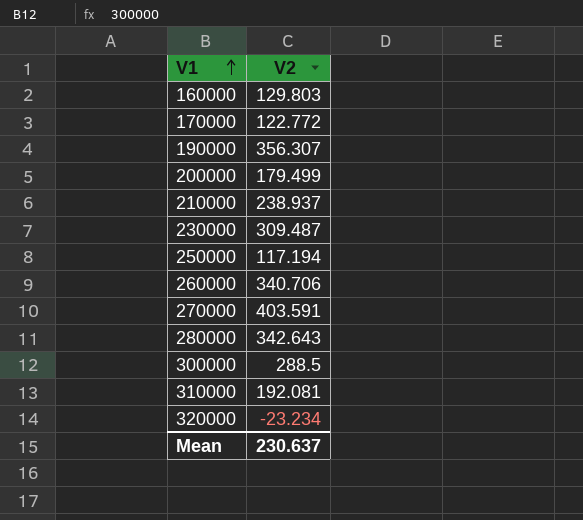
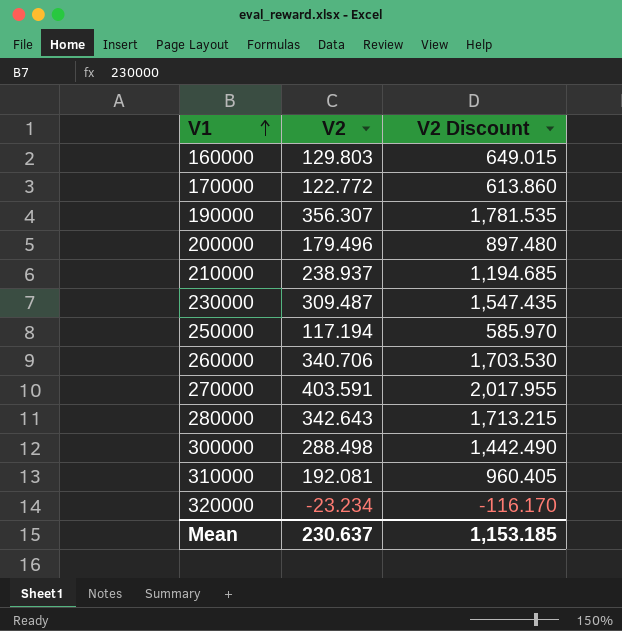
column V2 Discount | formula: none -> [V2] * 5
200000 | V2: 179.499 -> 179.496
300000 | V2: 288.5 -> 288.498

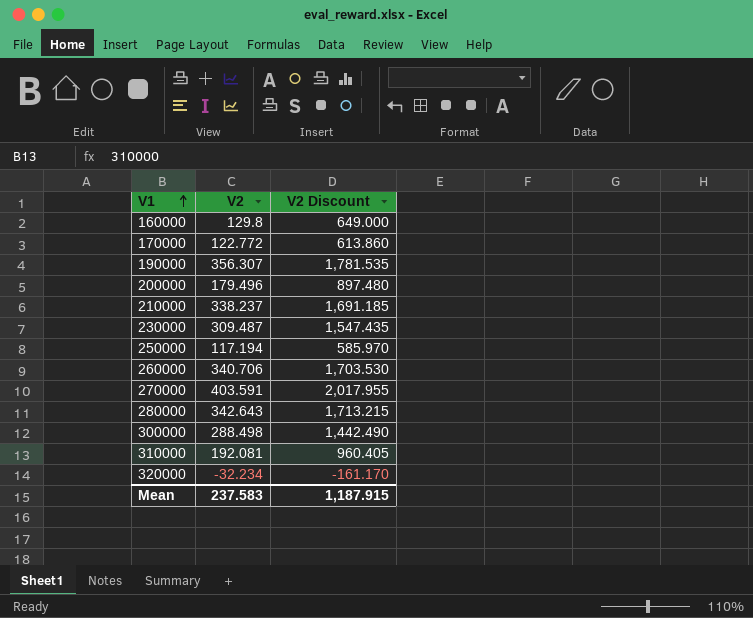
160000 | V2: 129.803 -> 129.8
160000 | V2 Discount: 649.015 -> 649.000
210000 | V2: 238.937 -> 338.237
210000 | V2 Discount: 1,194.685 -> 1,691.185
320000 | V2: -23.234 -> -32.234
320000 | V2 Discount: -116.170 -> -161.170
Mean | V2: 230.637 -> 237.583
Mean | V2 Discount: 1,153.185 -> 1,187.915

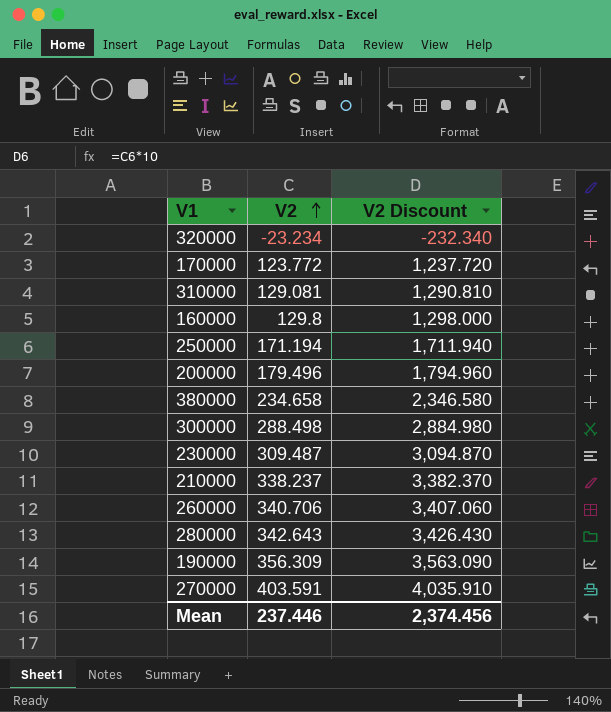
row order: V1 ascending -> V2 ascending
column V2 Discount | formula: [V2] * 5 -> [V2] * 10
320000 | V2: -32.234 -> -23.234
170000 | V2: 122.772 -> 123.772
310000 | V2: 192.081 -> 129.081
250000 | V2: 117.194 -> 171.194
row 380000: none -> 234.658 | 2,346.580
190000 | V2: 356.307 -> 356.309
Mean | V2: 237.583 -> 237.446
Mean | V2 Discount: 1,187.915 -> 2,374.456

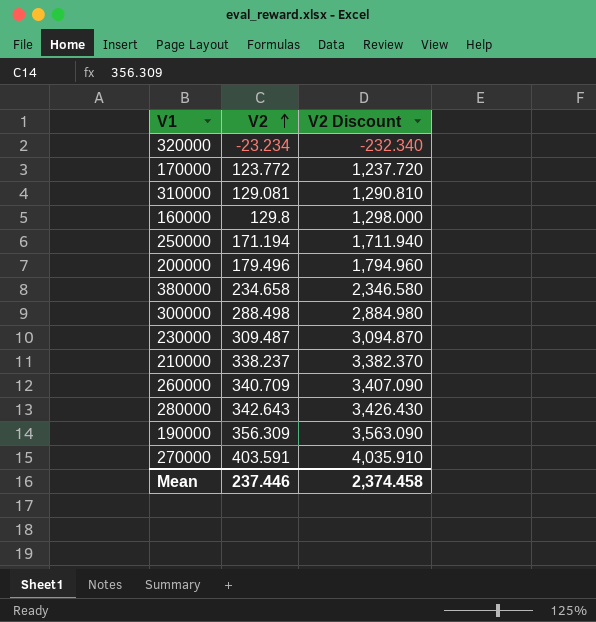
260000 | V2: 340.706 -> 340.709
260000 | V2 Discount: 3,407.060 -> 3,407.090
Mean | V2 Discount: 2,374.456 -> 2,374.458

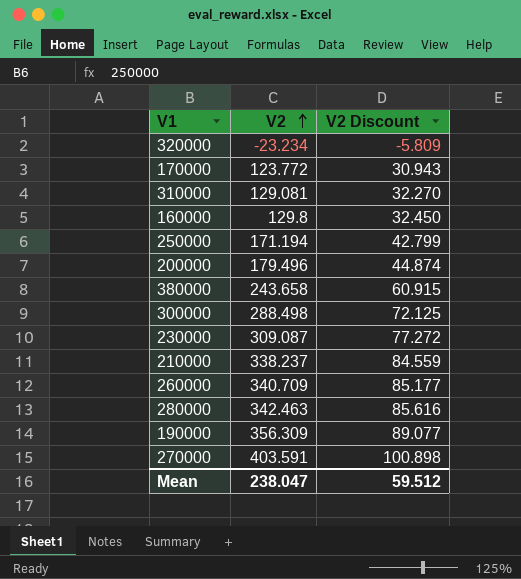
column V2 Discount | formula: [V2] * 10 -> [V2] * 0.25
380000 | V2: 234.658 -> 243.658
230000 | V2: 309.487 -> 309.087
280000 | V2: 342.643 -> 342.463
Mean | V2: 237.446 -> 238.047
Mean | V2 Discount: 2,374.458 -> 59.512

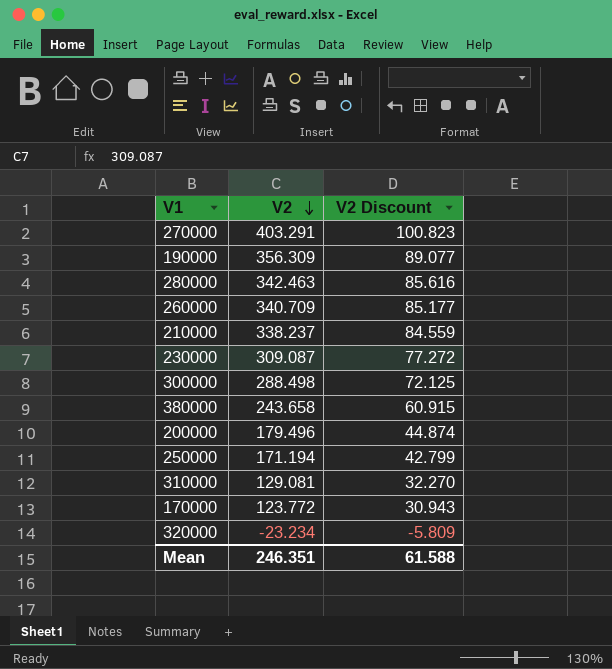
row order: V2 ascending -> V2 descending
row 160000: 129.8 | 32.450 -> none
270000 | V2: 403.591 -> 403.291
270000 | V2 Discount: 100.898 -> 100.823
Mean | V2: 238.047 -> 246.351
Mean | V2 Discount: 59.512 -> 61.588

